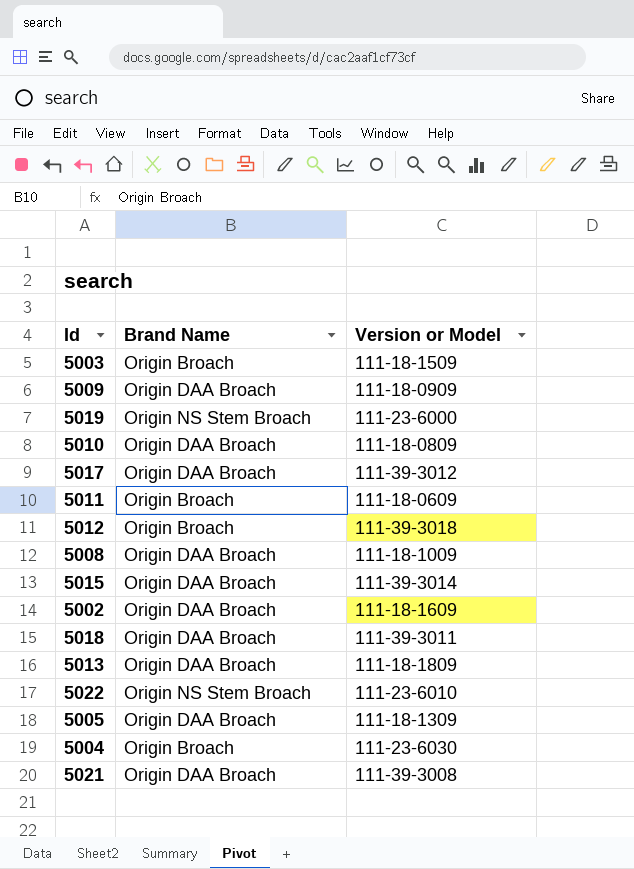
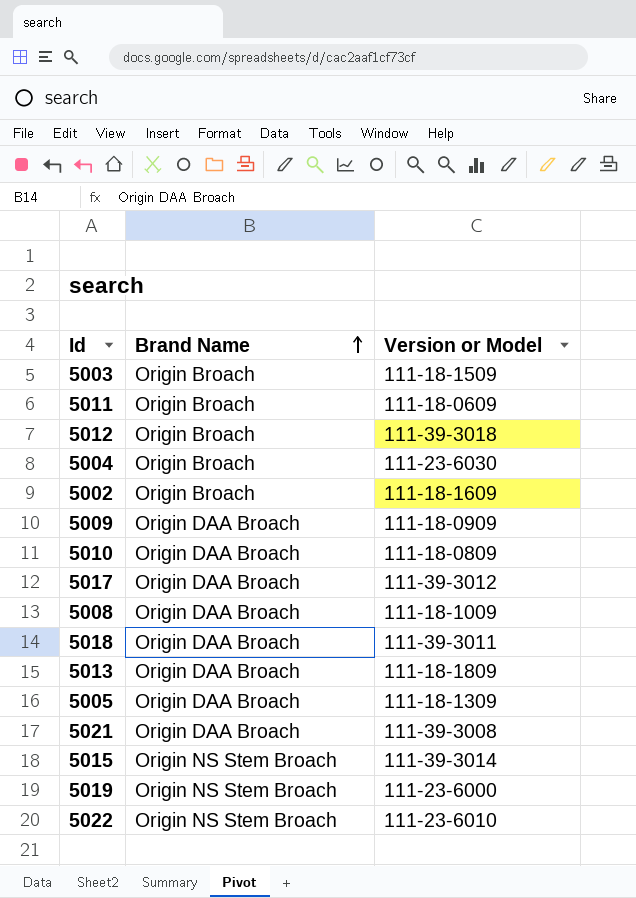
row order: none -> Brand Name ascending
5002 | Brand Name: Origin DAA Broach -> Origin Broach
5015 | Brand Name: Origin DAA Broach -> Origin NS Stem Broach

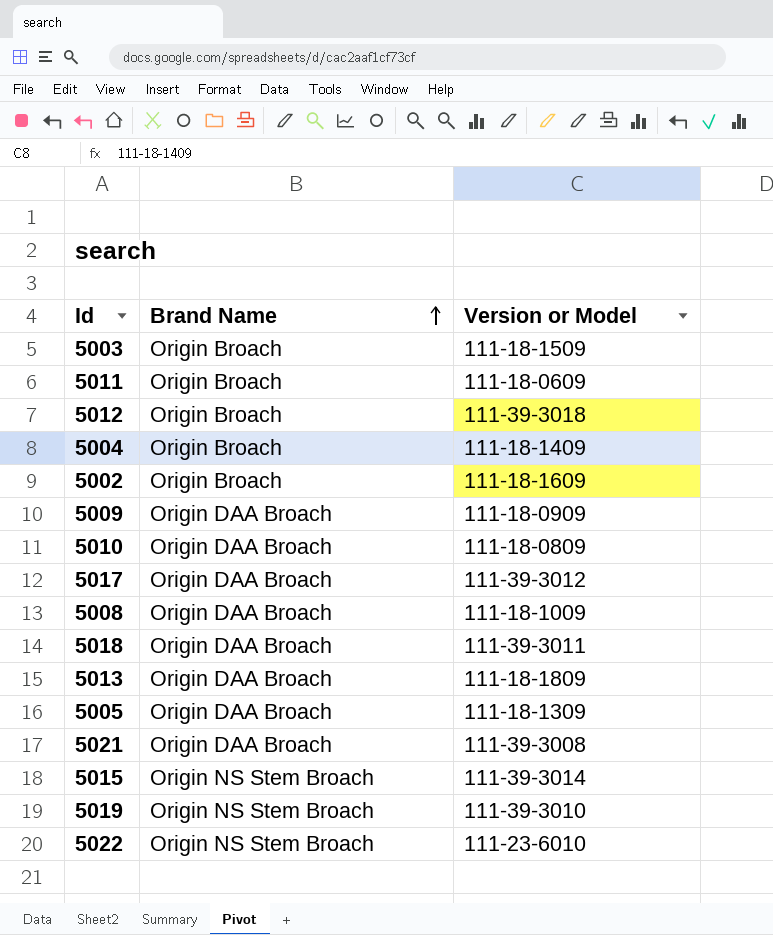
5004 | Version or Model: 111-23-6030 -> 111-18-1409
5019 | Version or Model: 111-23-6000 -> 111-39-3010

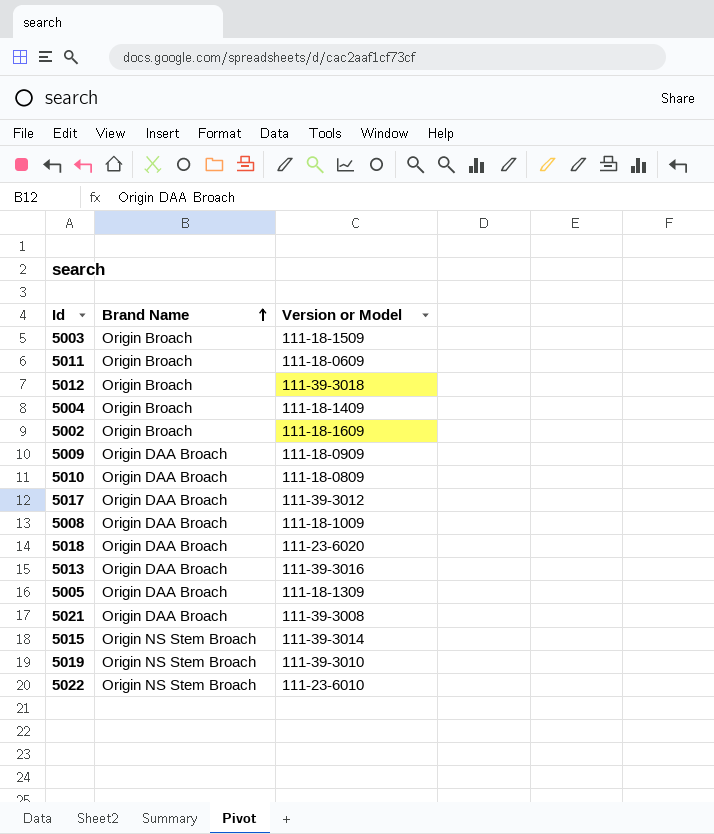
5018 | Version or Model: 111-39-3011 -> 111-23-6020
5013 | Version or Model: 111-18-1809 -> 111-39-3016

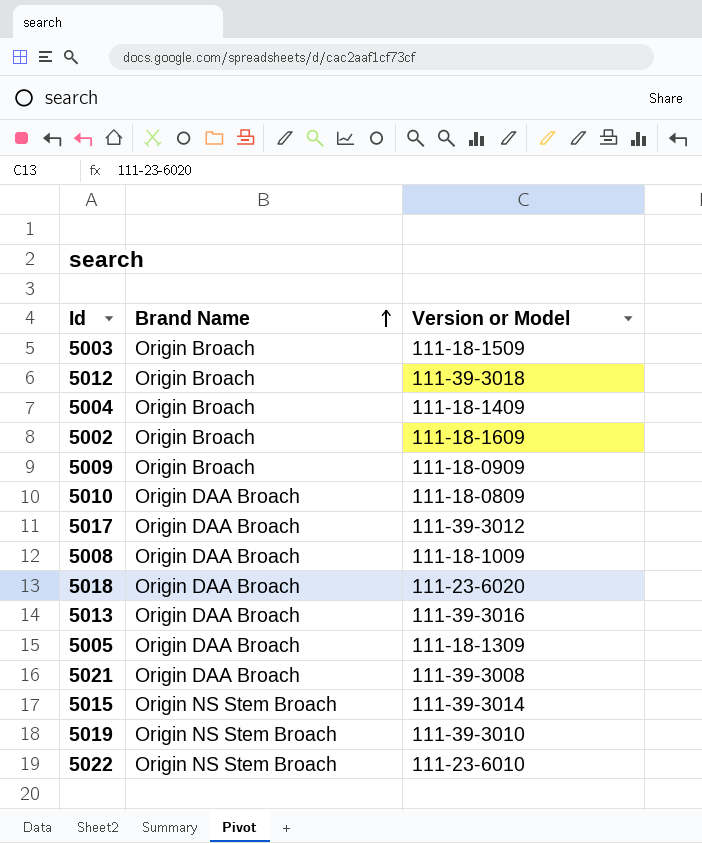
row 5011: Origin Broach | 111-18-0609 -> none
5009 | Brand Name: Origin DAA Broach -> Origin Broach

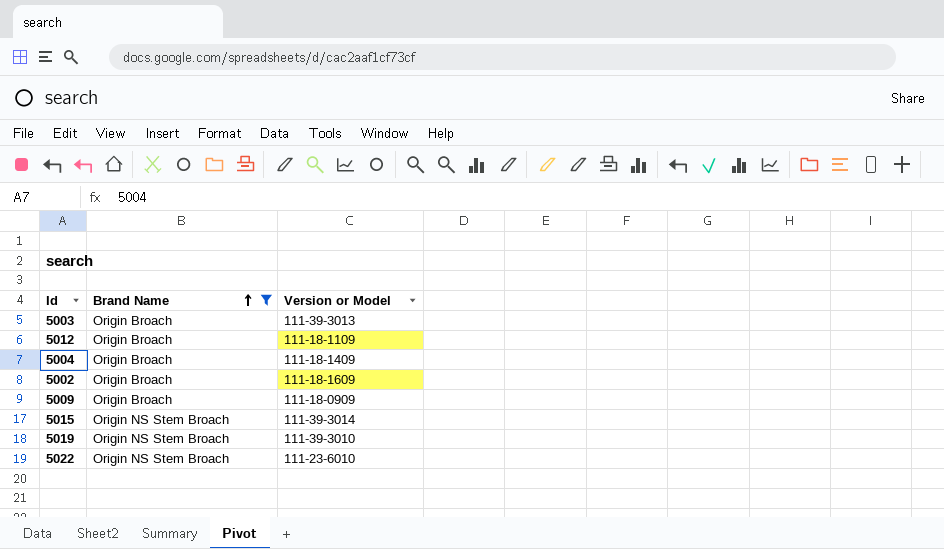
filter: none -> Brand Name != Origin DAA Broach
5003 | Version or Model: 111-18-1509 -> 111-39-3013
5012 | Version or Model: 111-39-3018 -> 111-18-1109

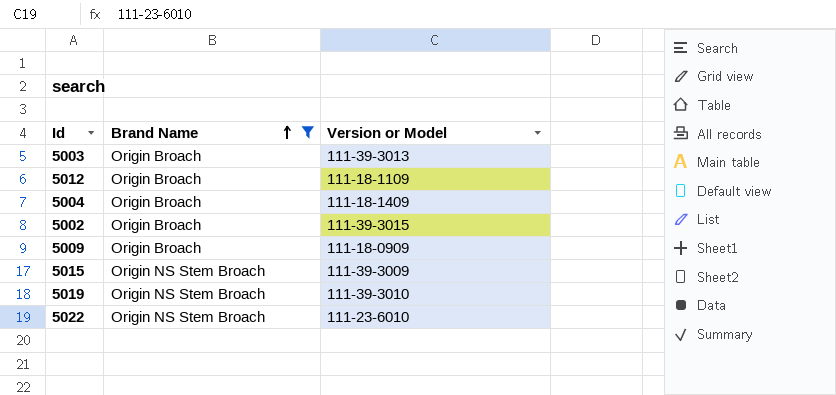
5002 | Version or Model: 111-18-1609 -> 111-39-3015
5015 | Version or Model: 111-39-3014 -> 111-39-3009

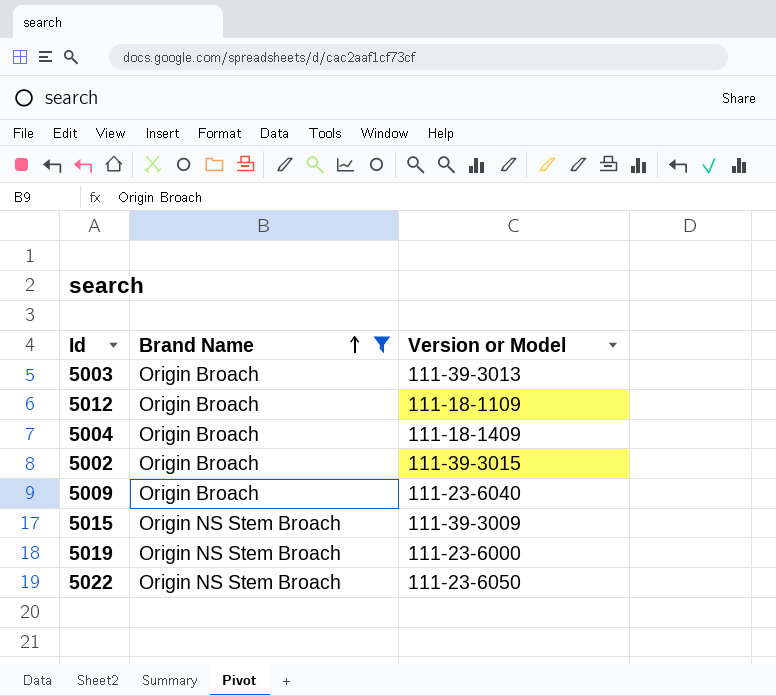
5009 | Version or Model: 111-18-0909 -> 111-23-6040
5019 | Version or Model: 111-39-3010 -> 111-23-6000
5022 | Version or Model: 111-23-6010 -> 111-23-6050

